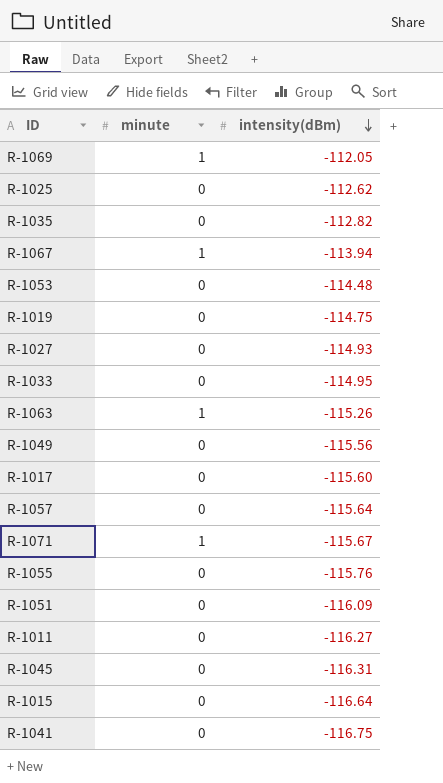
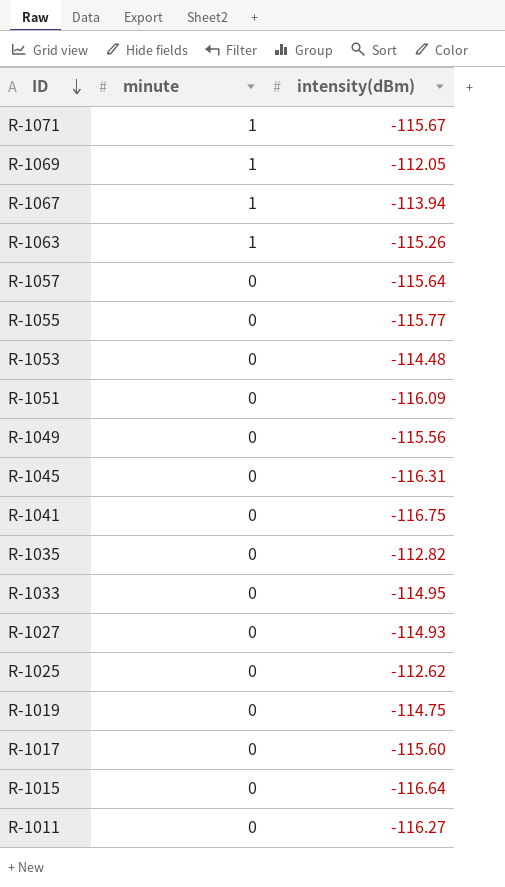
row order: intensity(dBm) descending -> ID descending
R-1055 | intensity(dBm): -115.76 -> -115.77

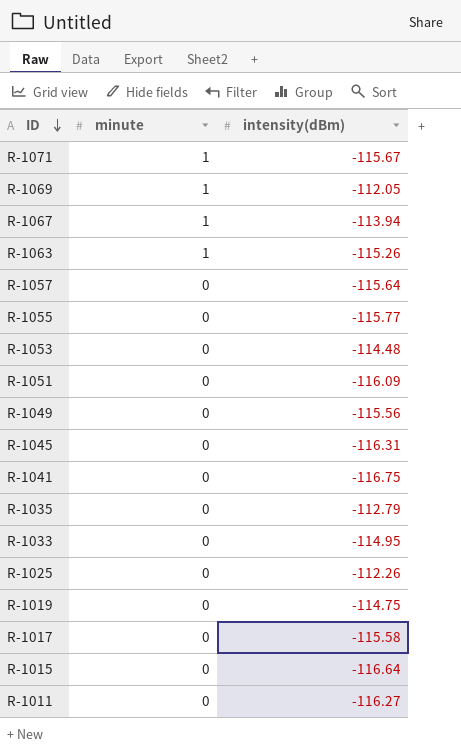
row R-1027: 0 | -114.93 -> none
R-1035 | intensity(dBm): -112.82 -> -112.79
R-1025 | intensity(dBm): -112.62 -> -112.26
R-1017 | intensity(dBm): -115.60 -> -115.58

